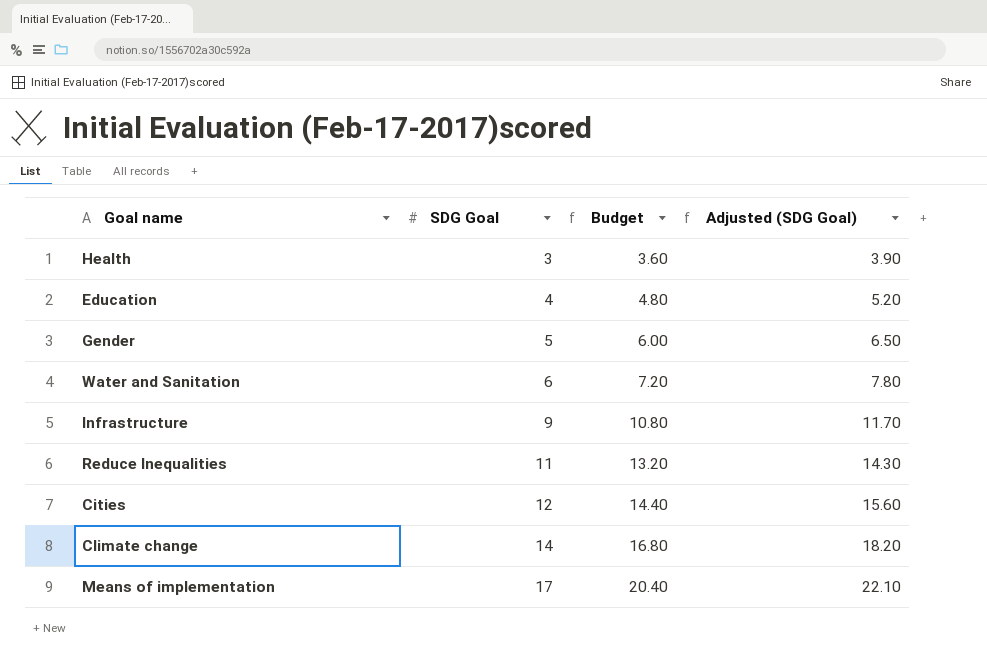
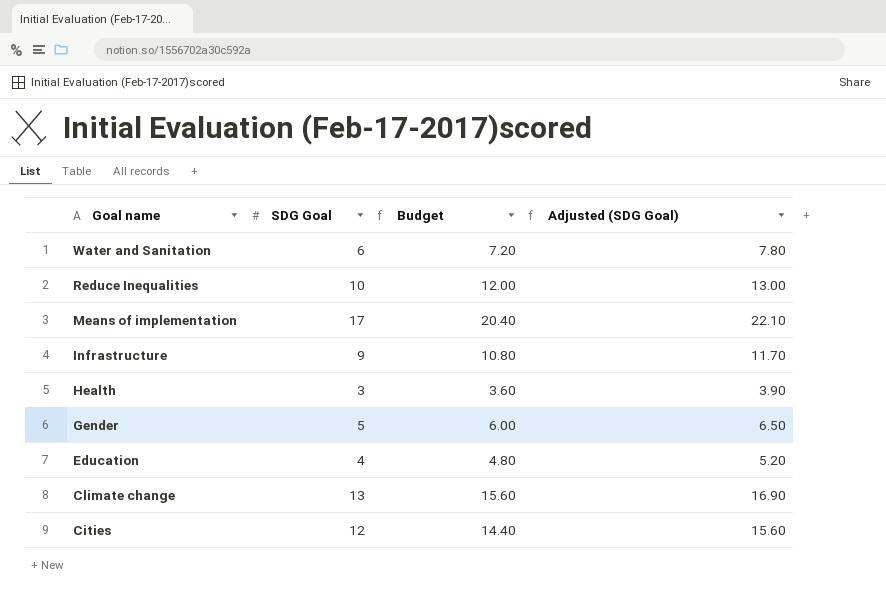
row order: SDG Goal ascending -> Goal name descending
Reduce Inequalities | SDG Goal: 11 -> 10
Reduce Inequalities | Budget: 13.20 -> 12.00
Reduce Inequalities | Adjusted (SDG Goal): 14.30 -> 13.00
Climate change | SDG Goal: 14 -> 13
Climate change | Budget: 16.80 -> 15.60
Climate change | Adjusted (SDG Goal): 18.20 -> 16.90

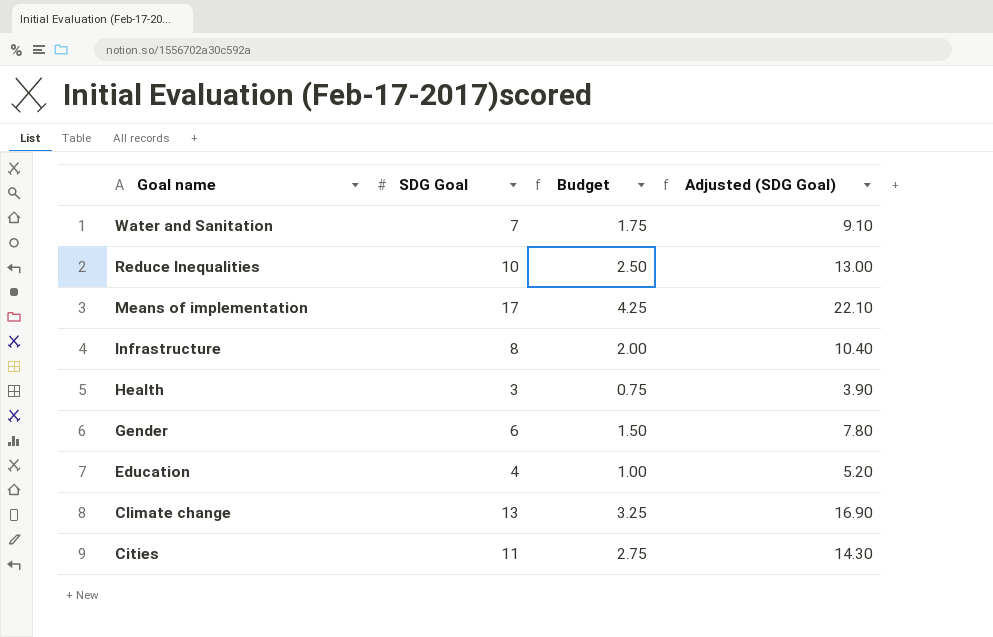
column Budget | formula: [SDG Goal] * 1.2 -> [SDG Goal] * 0.25
Water and Sanitation | SDG Goal: 6 -> 7
Water and Sanitation | Adjusted (SDG Goal): 7.80 -> 9.10
Infrastructure | SDG Goal: 9 -> 8
Infrastructure | Adjusted (SDG Goal): 11.70 -> 10.40
Gender | SDG Goal: 5 -> 6
Gender | Adjusted (SDG Goal): 6.50 -> 7.80
Cities | SDG Goal: 12 -> 11
Cities | Adjusted (SDG Goal): 15.60 -> 14.30

